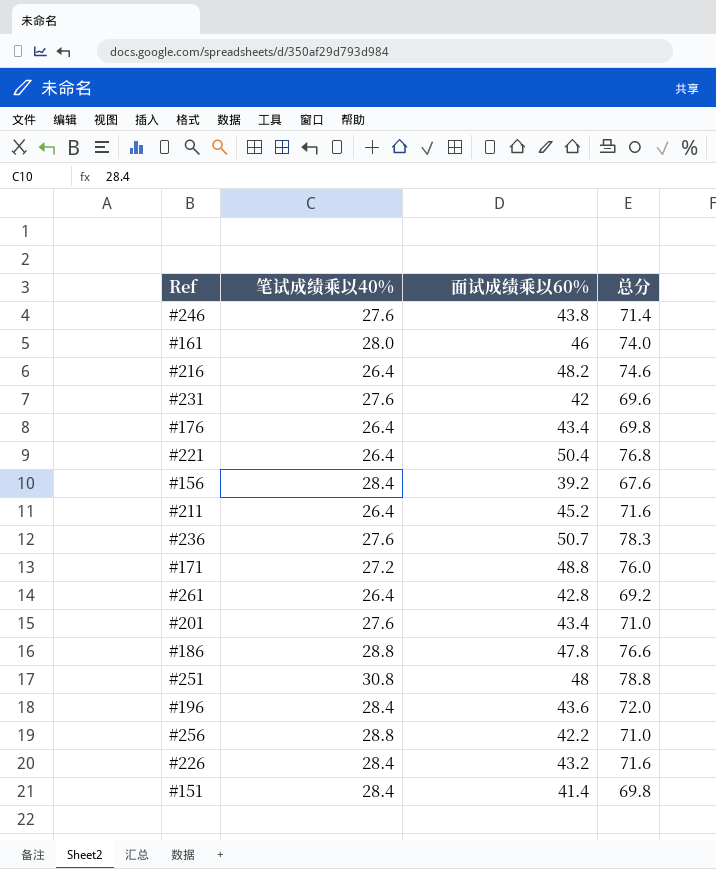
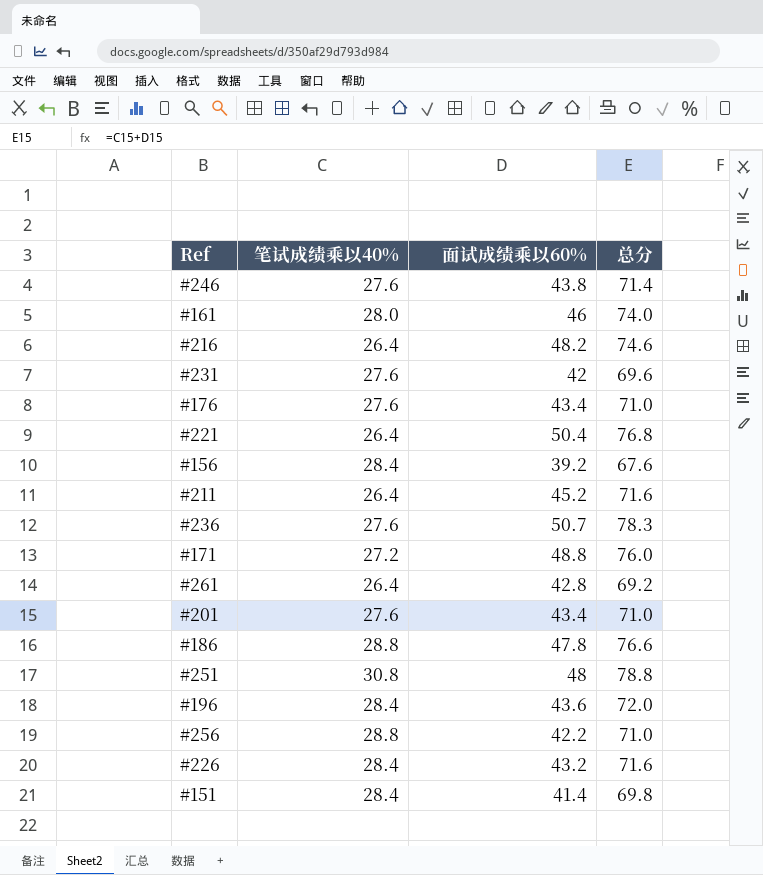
#176 | 笔试成绩乘以40%: 26.4 -> 27.6
#176 | 总分: 69.8 -> 71.0

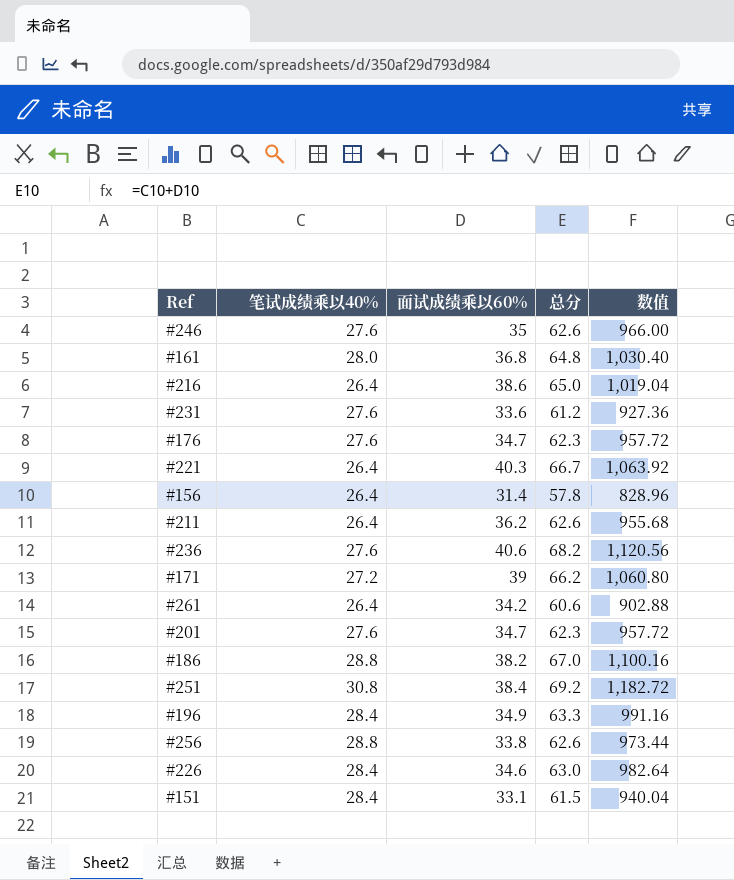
column 数值 | formula: none -> [笔试成绩乘以40%] * [面试成绩乘以60%]
#246 | 面试成绩乘以60%: 43.8 -> 35
#246 | 总分: 71.4 -> 62.6
#161 | 面试成绩乘以60%: 46 -> 36.8
#161 | 总分: 74.0 -> 64.8
#216 | 面试成绩乘以60%: 48.2 -> 38.6
#216 | 总分: 74.6 -> 65.0
#231 | 面试成绩乘以60%: 42 -> 33.6
#231 | 总分: 69.6 -> 61.2
#176 | 面试成绩乘以60%: 43.4 -> 34.7
#176 | 总分: 71.0 -> 62.3
#221 | 面试成绩乘以60%: 50.4 -> 40.3
#221 | 总分: 76.8 -> 66.7
#156 | 笔试成绩乘以40%: 28.4 -> 26.4
#156 | 面试成绩乘以60%: 39.2 -> 31.4
#156 | 总分: 67.6 -> 57.8
#211 | 面试成绩乘以60%: 45.2 -> 36.2
#211 | 总分: 71.6 -> 62.6
#236 | 面试成绩乘以60%: 50.7 -> 40.6
#236 | 总分: 78.3 -> 68.2
#171 | 面试成绩乘以60%: 48.8 -> 39
#171 | 总分: 76.0 -> 66.2
#261 | 面试成绩乘以60%: 42.8 -> 34.2
#261 | 总分: 69.2 -> 60.6
#201 | 面试成绩乘以60%: 43.4 -> 34.7
#201 | 总分: 71.0 -> 62.3
#186 | 面试成绩乘以60%: 47.8 -> 38.2
#186 | 总分: 76.6 -> 67.0
#251 | 面试成绩乘以60%: 48 -> 38.4
#251 | 总分: 78.8 -> 69.2
#196 | 面试成绩乘以60%: 43.6 -> 34.9
#196 | 总分: 72.0 -> 63.3
#256 | 面试成绩乘以60%: 42.2 -> 33.8
#256 | 总分: 71.0 -> 62.6
#226 | 面试成绩乘以60%: 43.2 -> 34.6
#226 | 总分: 71.6 -> 63.0
#151 | 面试成绩乘以60%: 41.4 -> 33.1
#151 | 总分: 69.8 -> 61.5

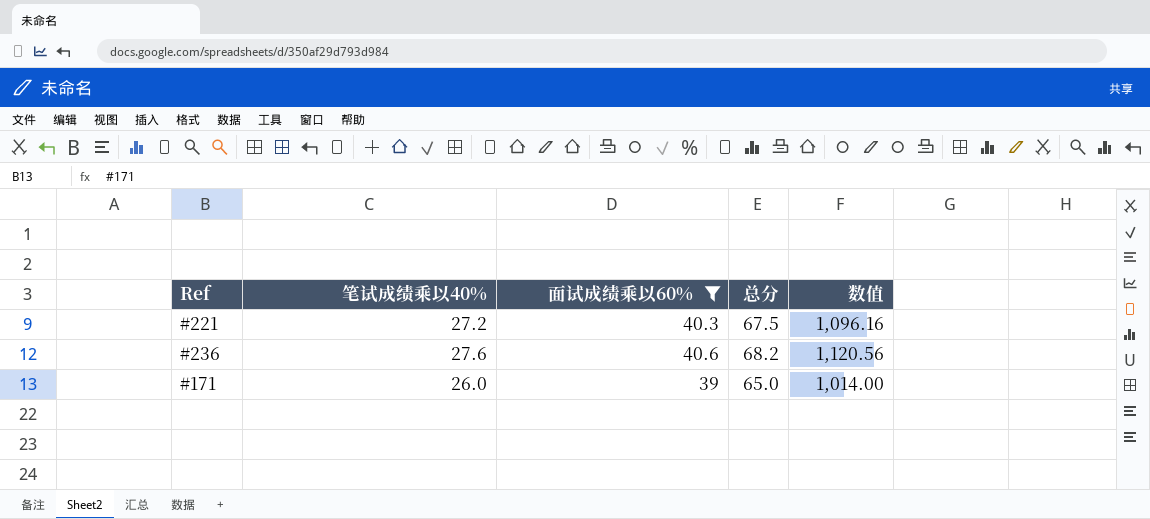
filter: none -> 面试成绩乘以60% >= 39
#221 | 笔试成绩乘以40%: 26.4 -> 27.2
#221 | 总分: 66.7 -> 67.5
#221 | 数值: 1,063.92 -> 1,096.16
#171 | 笔试成绩乘以40%: 27.2 -> 26.0
#171 | 总分: 66.2 -> 65.0
#171 | 数值: 1,060.80 -> 1,014.00

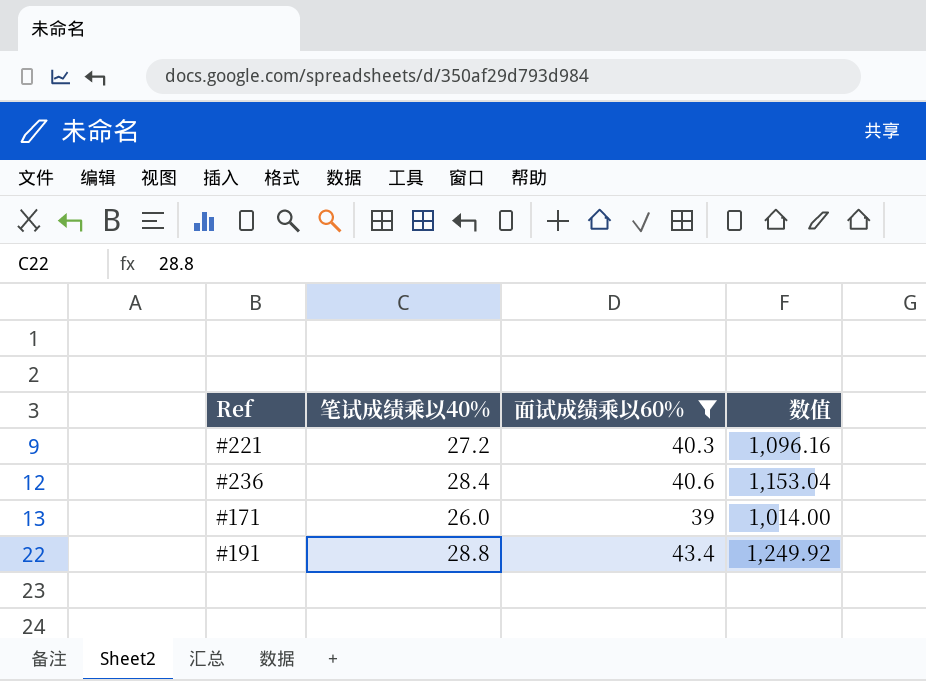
column 总分 | formula: [笔试成绩乘以40%] + [面试成绩乘以60%] -> none
#236 | 笔试成绩乘以40%: 27.6 -> 28.4
#236 | 数值: 1,120.56 -> 1,153.04
row #191: none -> 28.8 | 43.4 | 1,249.92

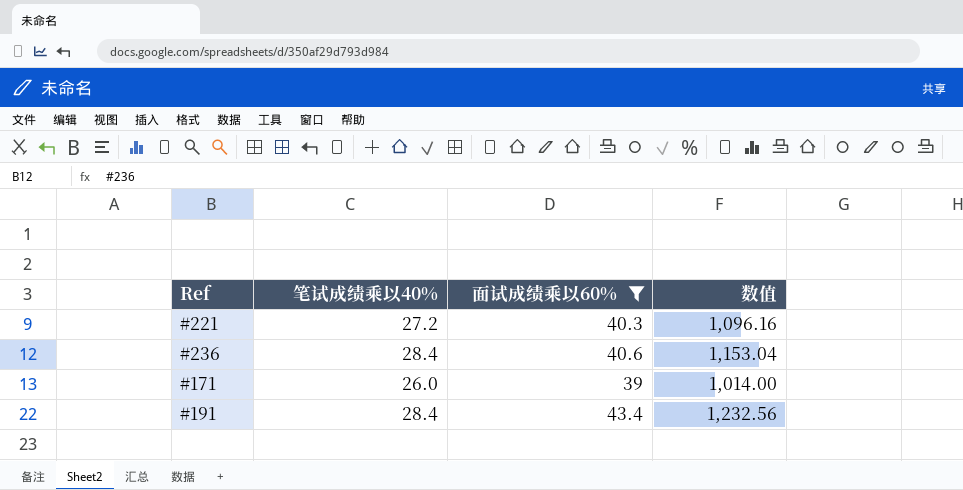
#191 | 笔试成绩乘以40%: 28.8 -> 28.4
#191 | 数值: 1,249.92 -> 1,232.56

